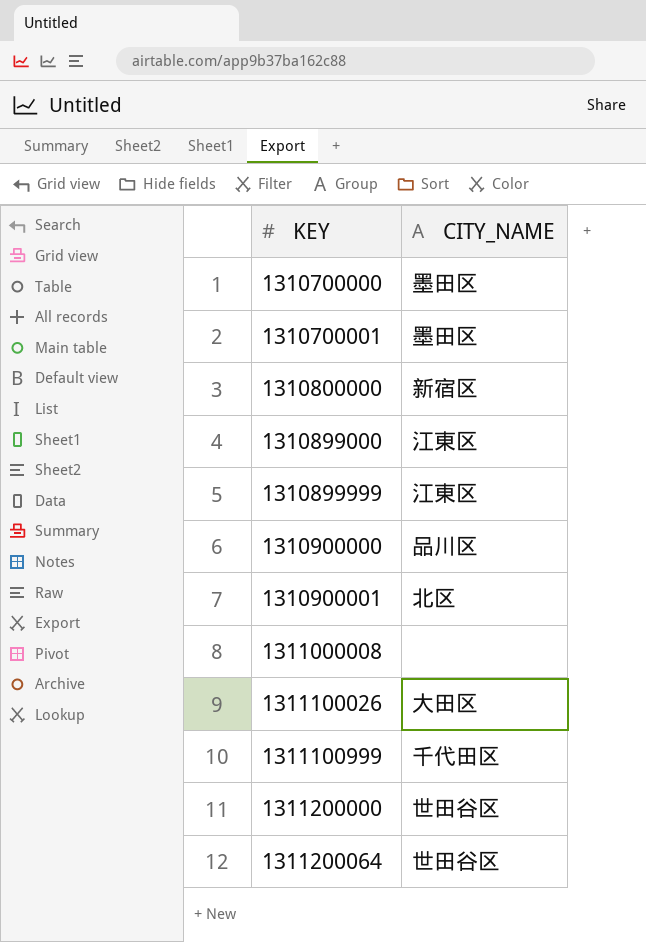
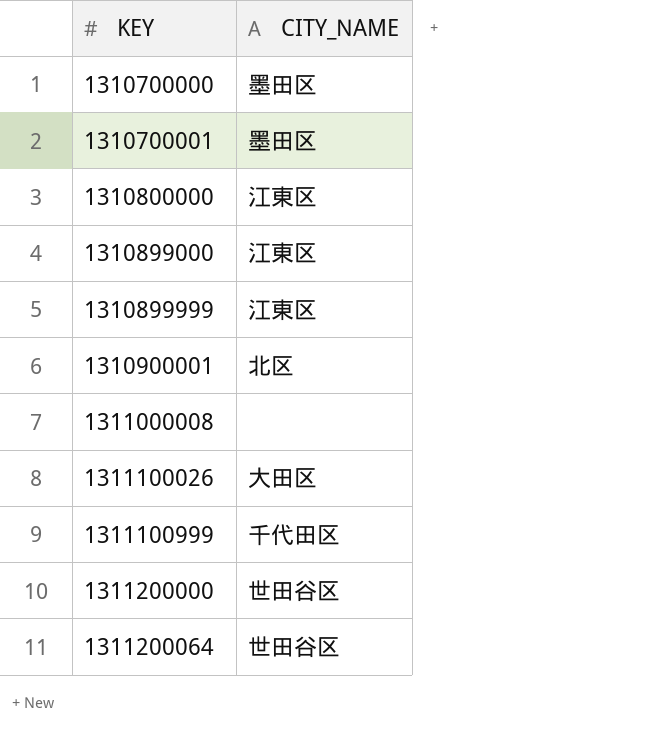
row 1310900000: 品川区 -> none
1310800000 | CITY_NAME: 新宿区 -> 江東区

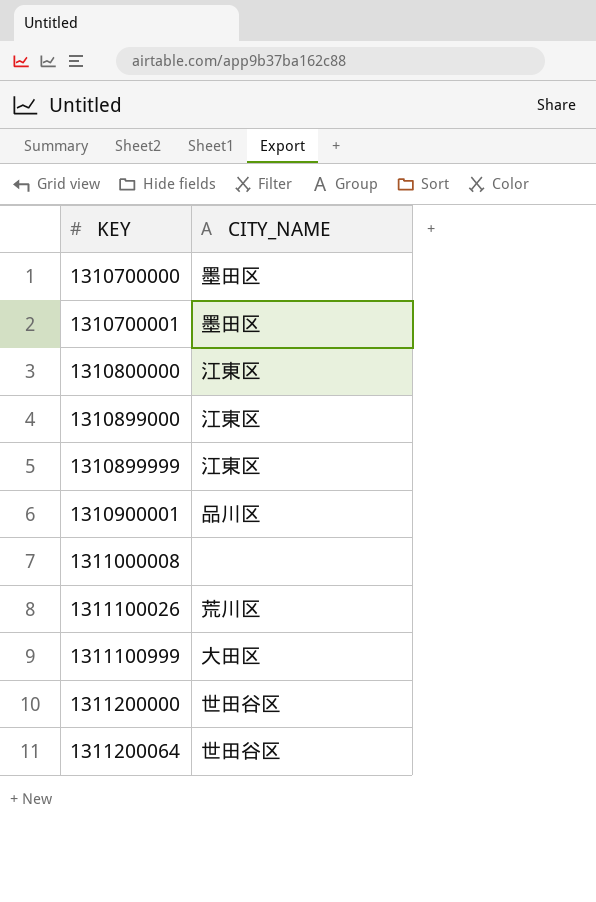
1310900001 | CITY_NAME: 北区 -> 品川区
1311100026 | CITY_NAME: 大田区 -> 荒川区
1311100999 | CITY_NAME: 千代田区 -> 大田区

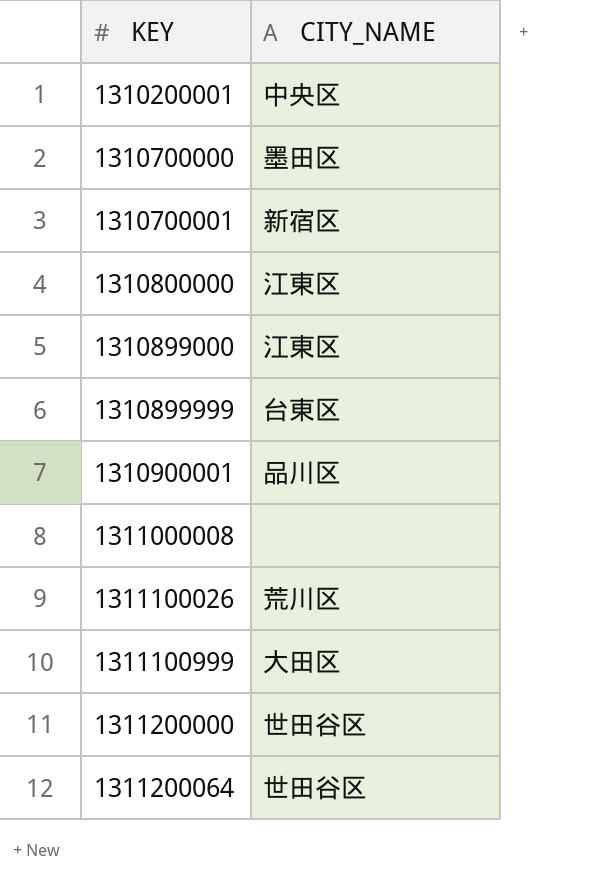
row 1310200001: none -> 中央区
1310700001 | CITY_NAME: 墨田区 -> 新宿区
1310899999 | CITY_NAME: 江東区 -> 台東区

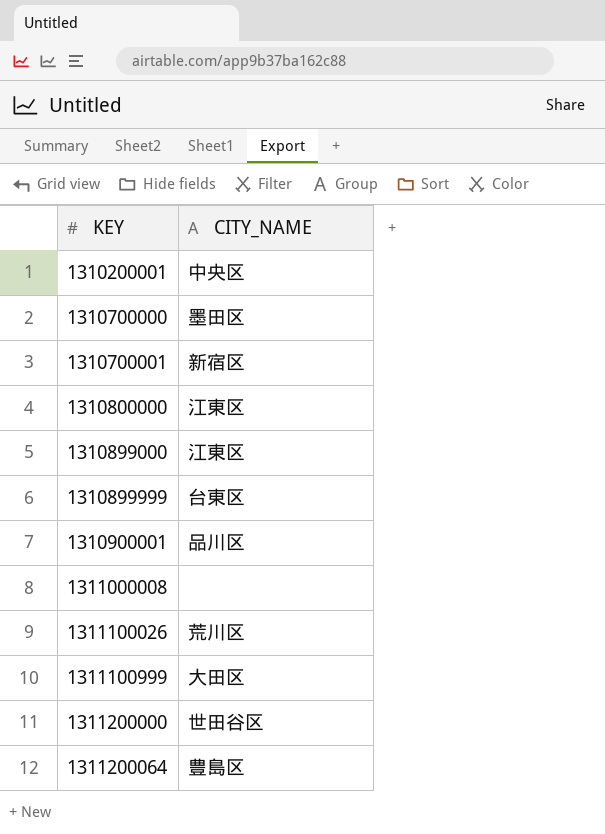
1311200064 | CITY_NAME: 世田谷区 -> 豊島区

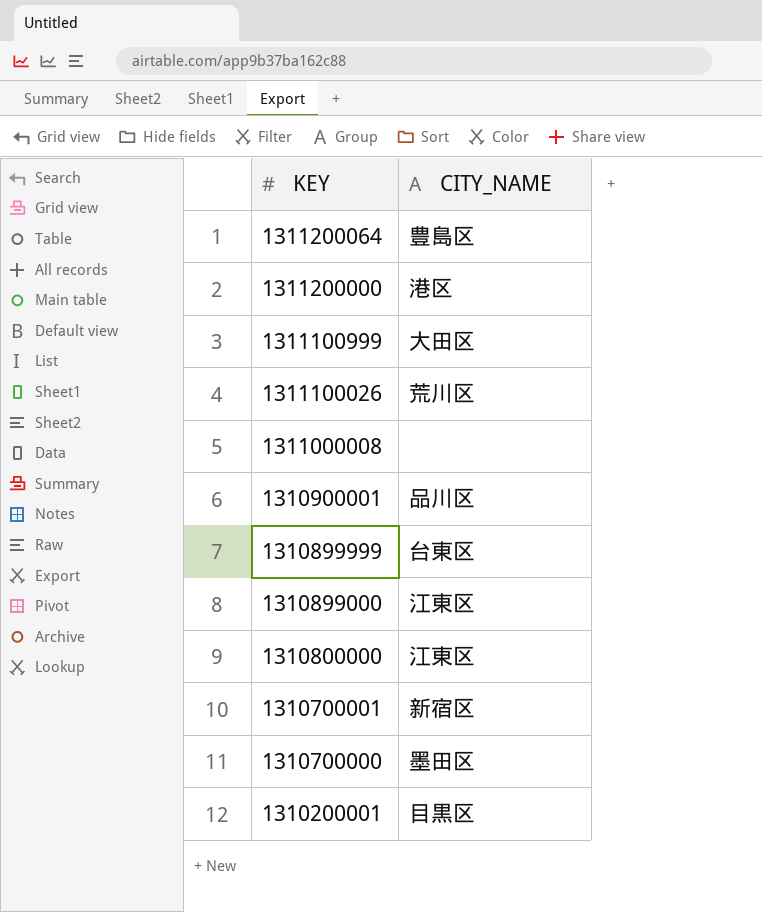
row order: KEY ascending -> KEY descending
1311200000 | CITY_NAME: 世田谷区 -> 港区
1310200001 | CITY_NAME: 中央区 -> 目黒区

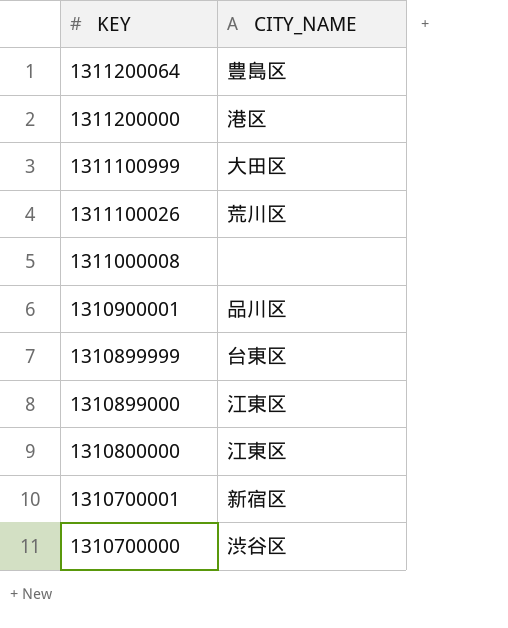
row 1310200001: 目黒区 -> none
1310700000 | CITY_NAME: 墨田区 -> 渋谷区

